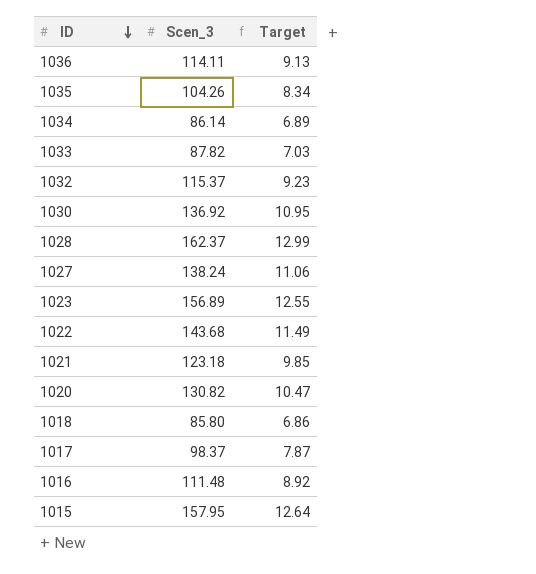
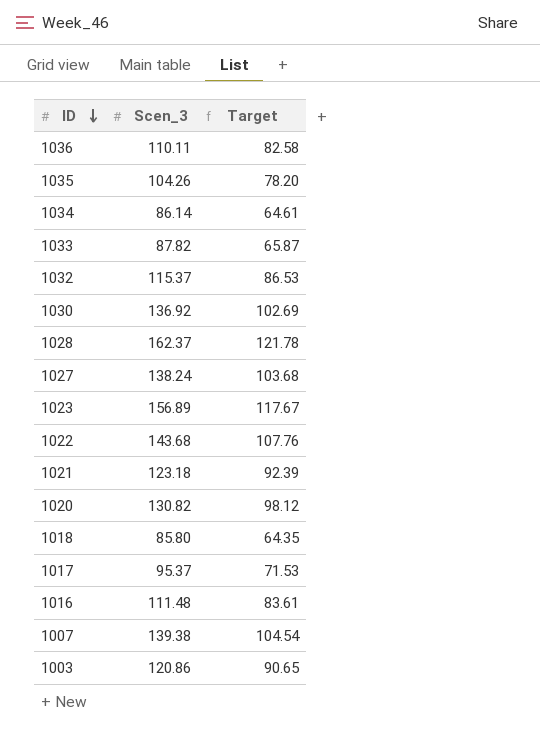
column Target | formula: [Scen_3] * 0.08 -> [Scen_3] * 0.75
row 1015: 157.95 | 12.64 -> none
1036 | Scen_3: 114.11 -> 110.11
1017 | Scen_3: 98.37 -> 95.37
row 1007: none -> 139.38 | 104.54
row 1003: none -> 120.86 | 90.65

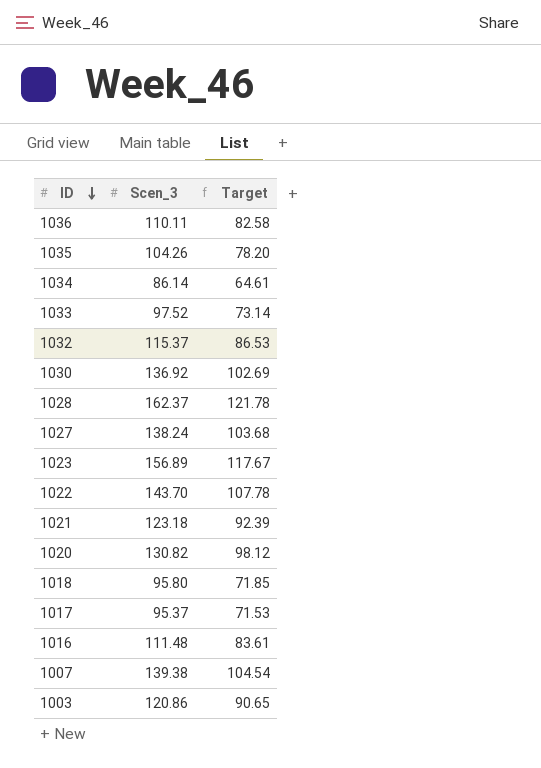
1033 | Scen_3: 87.82 -> 97.52
1033 | Target: 65.87 -> 73.14
1022 | Scen_3: 143.68 -> 143.70
1022 | Target: 107.76 -> 107.78
1018 | Scen_3: 85.80 -> 95.80
1018 | Target: 64.35 -> 71.85

